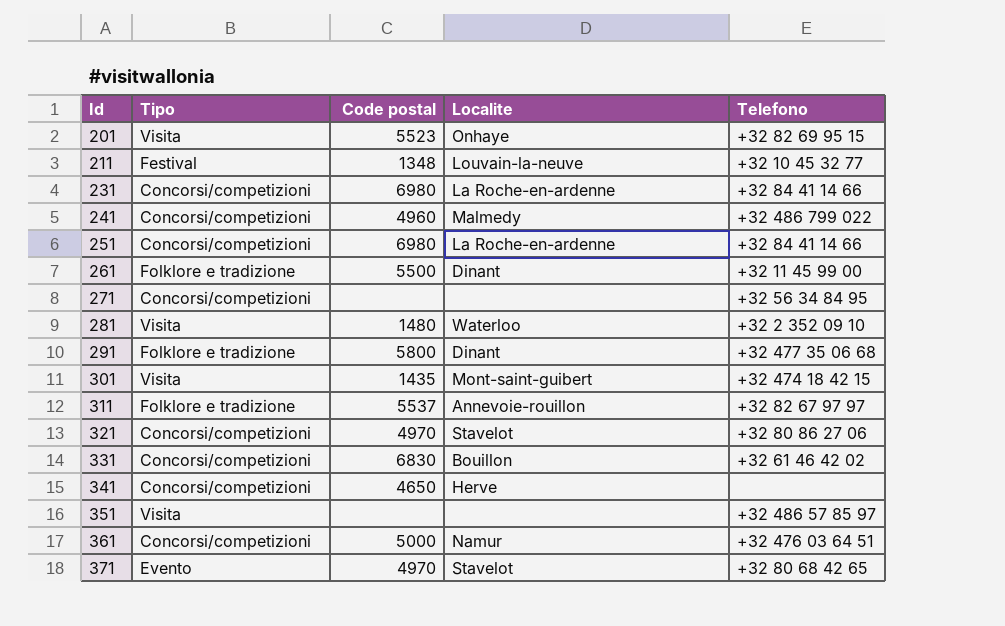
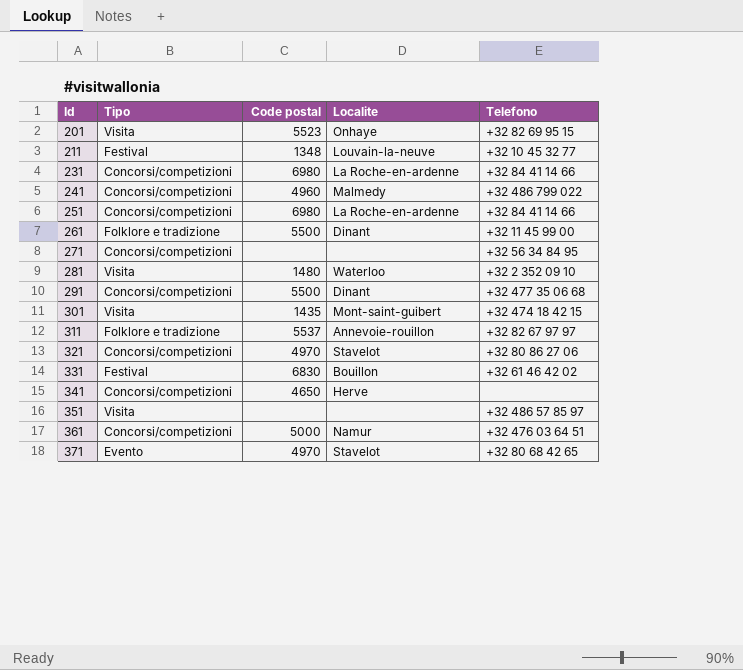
291 | Tipo: Folklore e tradizione -> Concorsi/competizioni
291 | Code postal: 5800 -> 5500
331 | Tipo: Concorsi/competizioni -> Festival

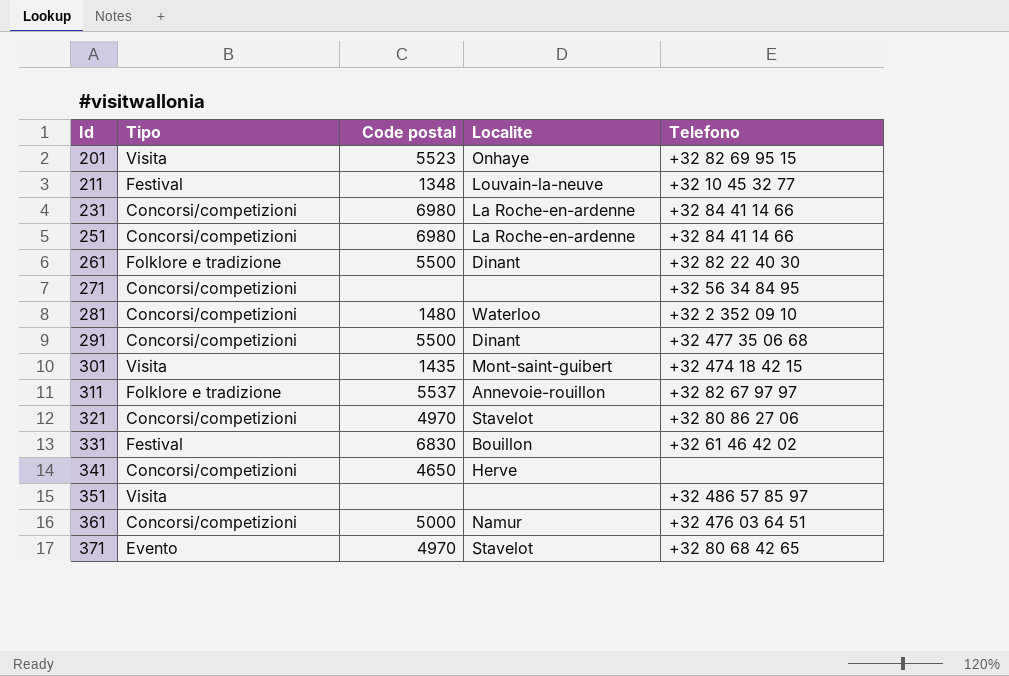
row 241: Concorsi/competizioni | 4960 | Malmedy | +32 486 799 022 -> none
261 | Telefono: +32 11 45 99 00 -> +32 82 22 40 30
281 | Tipo: Visita -> Concorsi/competizioni

